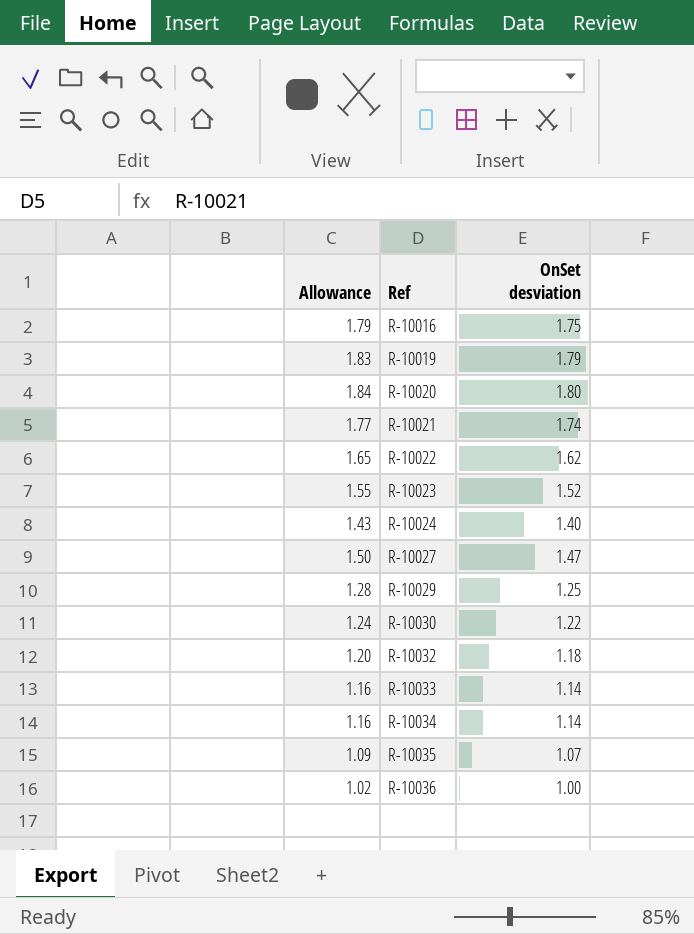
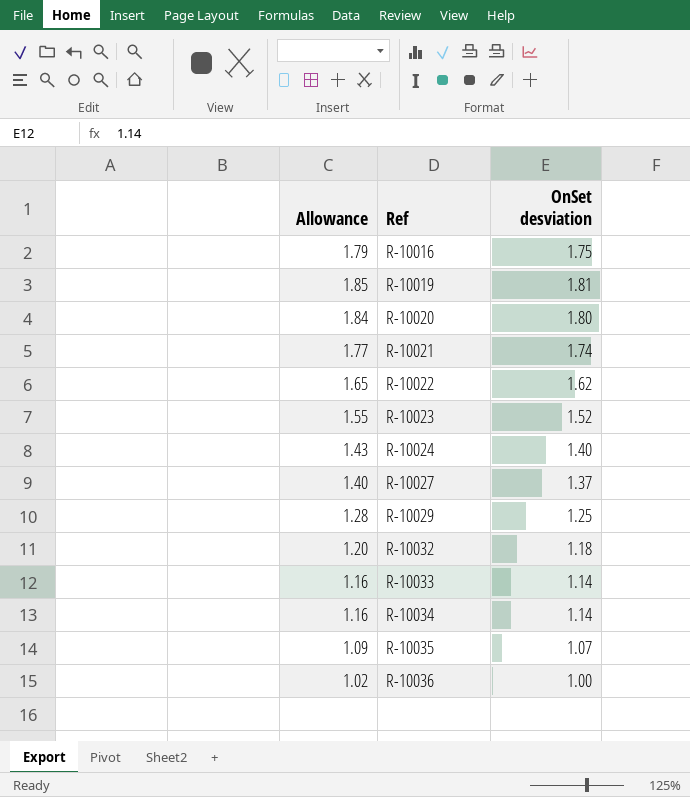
row R-10030: 1.24 | 1.22 -> none
R-10019 | Allowance: 1.83 -> 1.85
R-10019 | OnSet desviation: 1.79 -> 1.81
R-10027 | Allowance: 1.50 -> 1.40
R-10027 | OnSet desviation: 1.47 -> 1.37

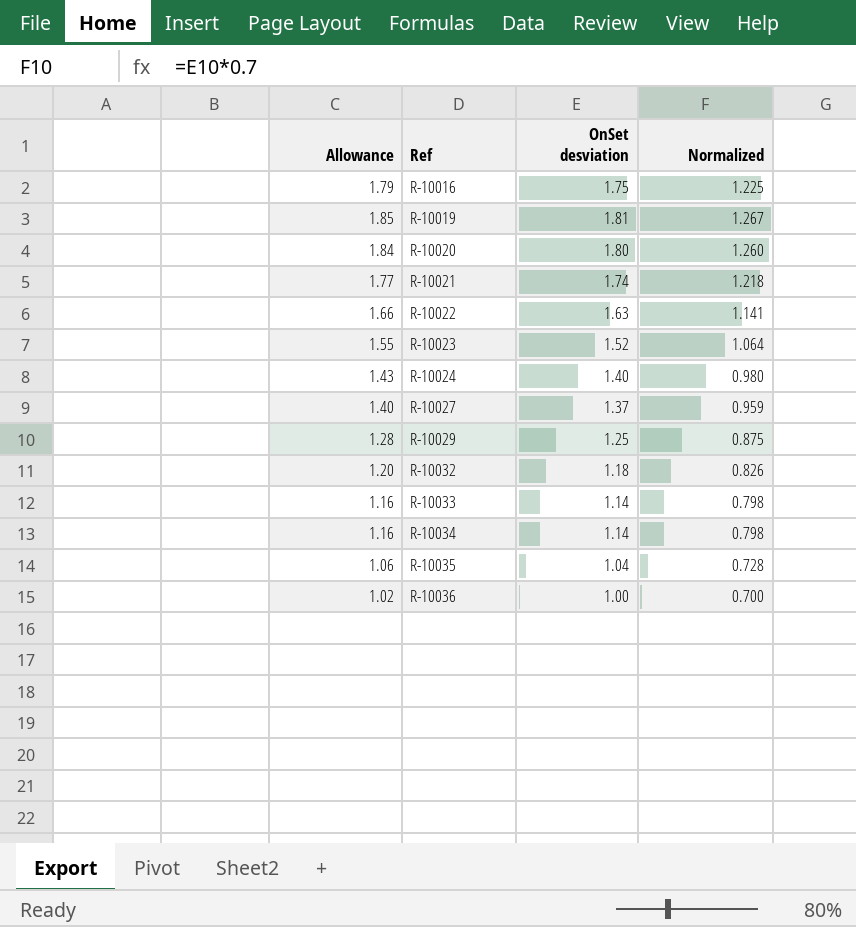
column Normalized | formula: none -> [OnSet desviation] * 0.7
R-10022 | Allowance: 1.65 -> 1.66
R-10022 | OnSet desviation: 1.62 -> 1.63
R-10035 | Allowance: 1.09 -> 1.06
R-10035 | OnSet desviation: 1.07 -> 1.04

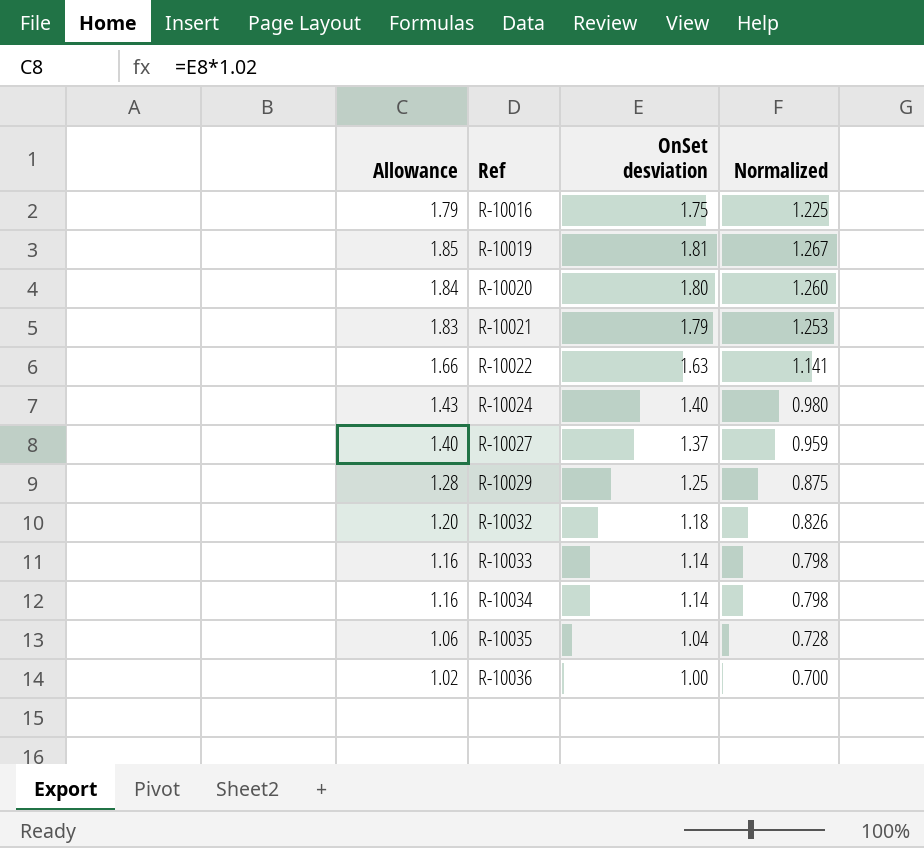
row R-10023: 1.55 | 1.52 | 1.064 -> none
R-10021 | Allowance: 1.77 -> 1.83
R-10021 | OnSet desviation: 1.74 -> 1.79
R-10021 | Normalized: 1.218 -> 1.253

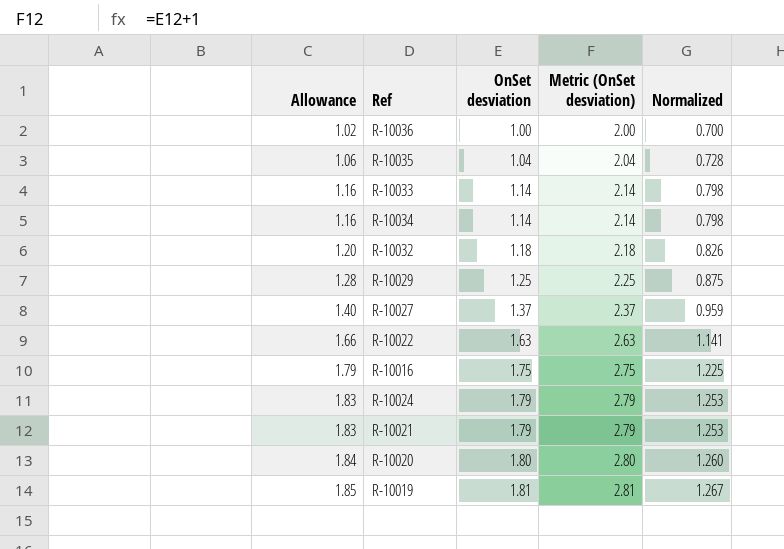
row order: Ref ascending -> Allowance ascending
column Metric (OnSet desviation) | formula: none -> [OnSet desviation] + 1
R-10024 | Allowance: 1.43 -> 1.83
R-10024 | OnSet desviation: 1.40 -> 1.79
R-10024 | Normalized: 0.980 -> 1.253

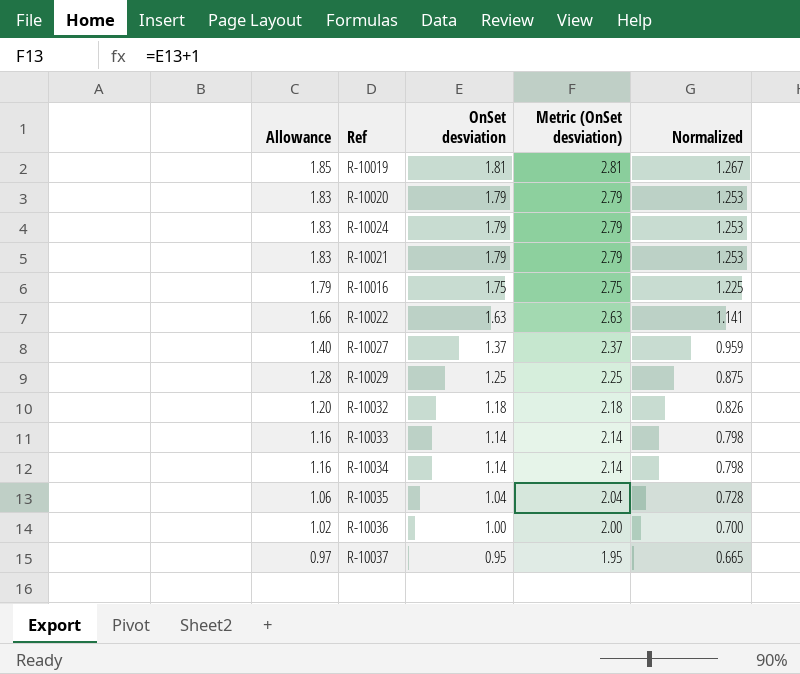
row order: Allowance ascending -> Allowance descending
R-10020 | Allowance: 1.84 -> 1.83
R-10020 | OnSet desviation: 1.80 -> 1.79
R-10020 | Metric (OnSet desviation): 2.80 -> 2.79
R-10020 | Normalized: 1.260 -> 1.253
row R-10037: none -> 0.97 | 0.95 | 1.95 | 0.665

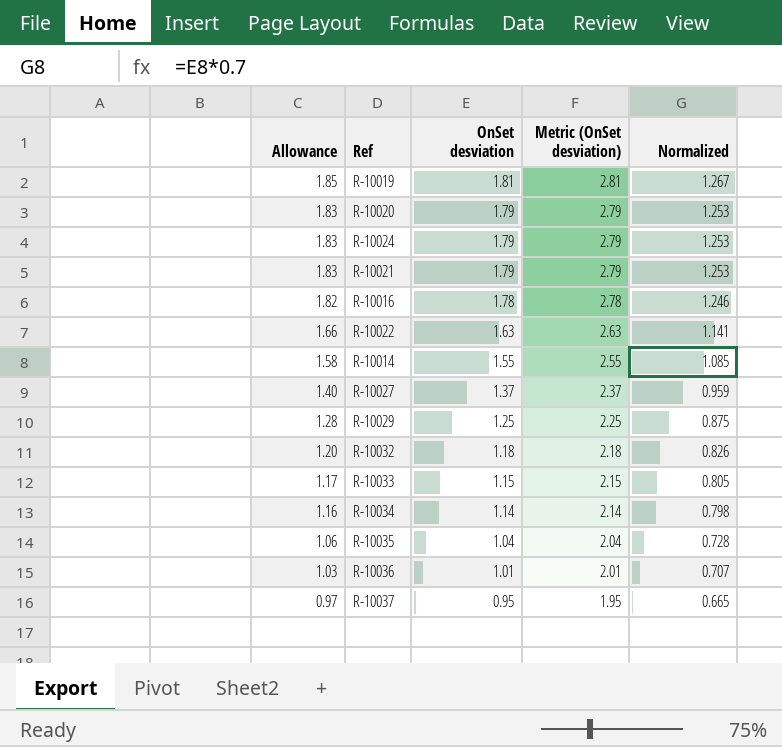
R-10016 | Allowance: 1.79 -> 1.82
R-10016 | OnSet desviation: 1.75 -> 1.78
R-10016 | Metric (OnSet desviation): 2.75 -> 2.78
R-10016 | Normalized: 1.225 -> 1.246
row R-10014: none -> 1.58 | 1.55 | 2.55 | 1.085
R-10033 | Allowance: 1.16 -> 1.17
R-10033 | OnSet desviation: 1.14 -> 1.15
R-10033 | Metric (OnSet desviation): 2.14 -> 2.15
R-10033 | Normalized: 0.798 -> 0.805
R-10036 | Allowance: 1.02 -> 1.03
R-10036 | OnSet desviation: 1.00 -> 1.01
R-10036 | Metric (OnSet desviation): 2.00 -> 2.01
R-10036 | Normalized: 0.700 -> 0.707

